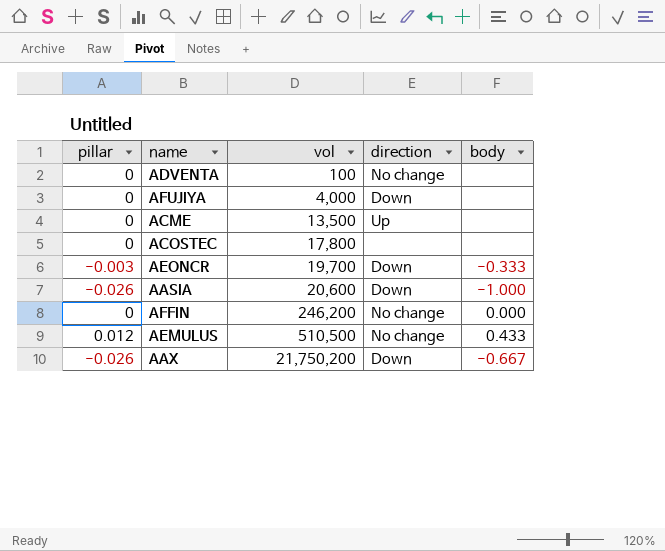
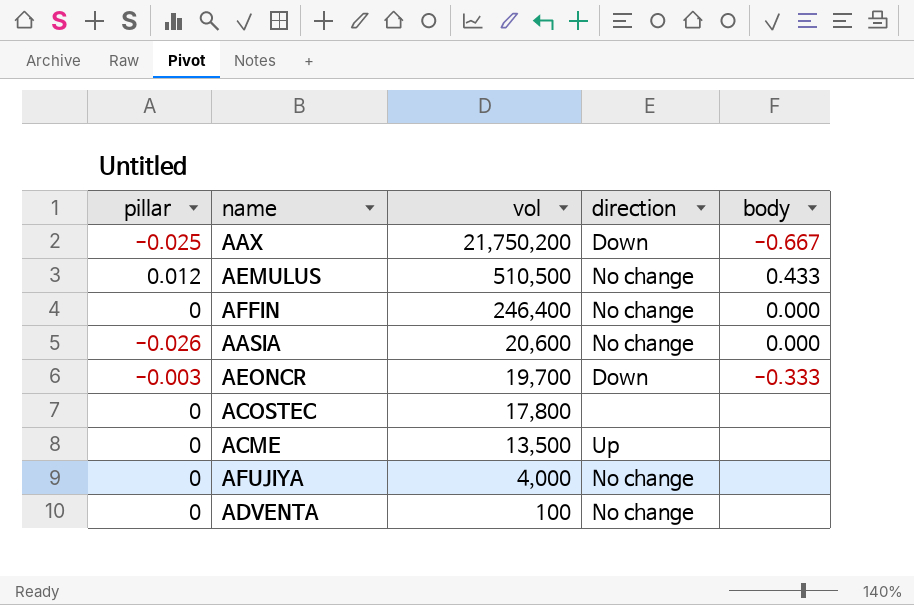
row order: vol ascending -> vol descending
AAX | pillar: -0.026 -> -0.025
AFFIN | vol: 246,200 -> 246,400
AASIA | direction: Down -> No change
AASIA | body: -1.000 -> 0.000
AFUJIYA | direction: Down -> No change

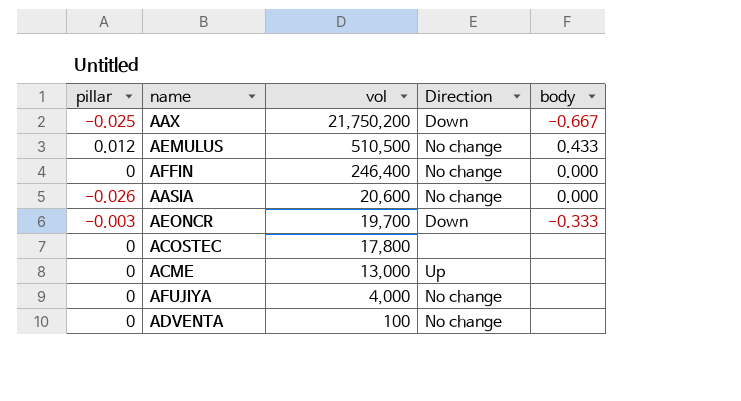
column name: direction -> Direction
ACME | vol: 13,500 -> 13,000

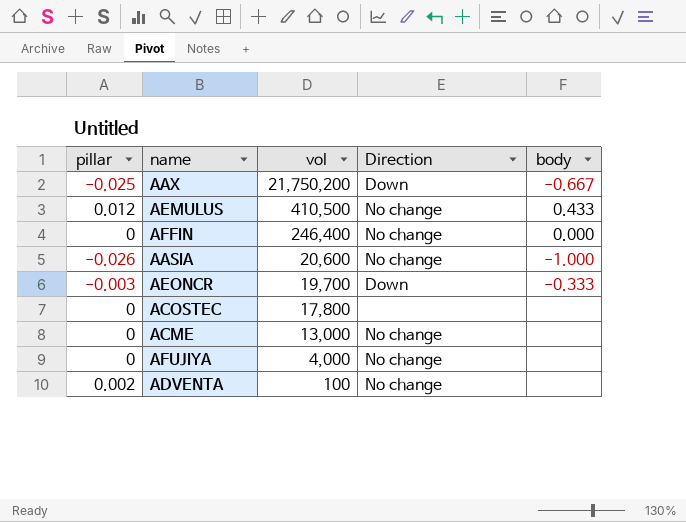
AEMULUS | vol: 510,500 -> 410,500
AASIA | body: 0.000 -> -1.000
ACME | Direction: Up -> No change
ADVENTA | pillar: 0 -> 0.002

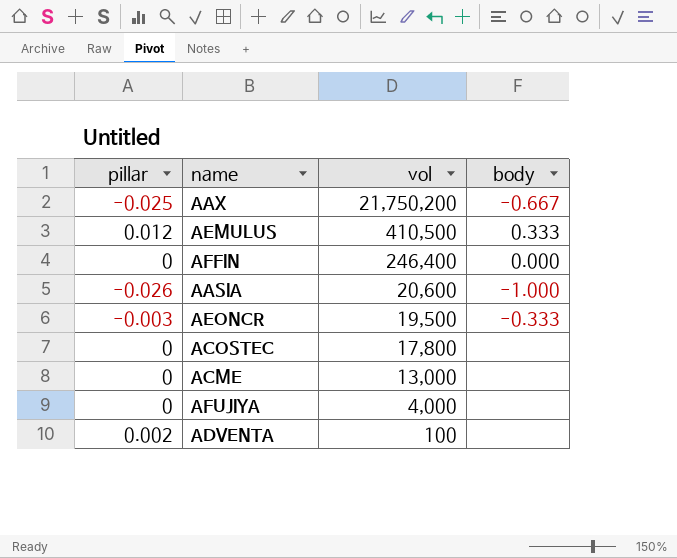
column Direction | position: 4 -> none
AEMULUS | body: 0.433 -> 0.333
AEONCR | vol: 19,700 -> 19,500

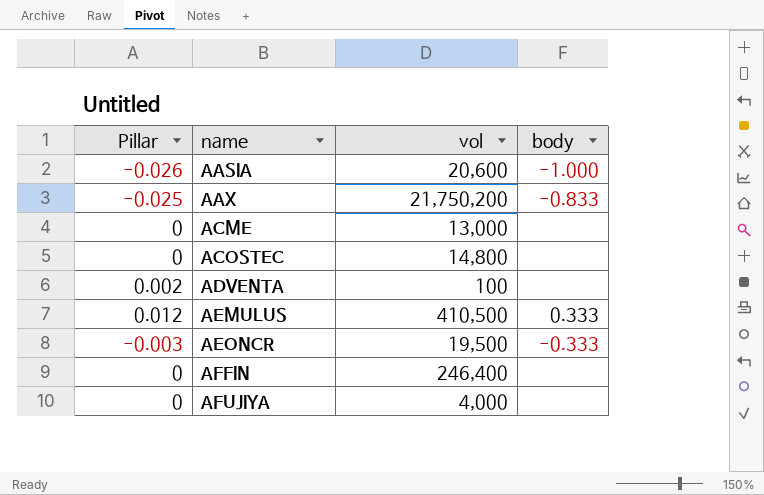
row order: vol descending -> name ascending
column name: pillar -> Pillar
AAX | body: -0.667 -> -0.833
ACOSTEC | vol: 17,800 -> 14,800
AFFIN | body: 0.000 -> none

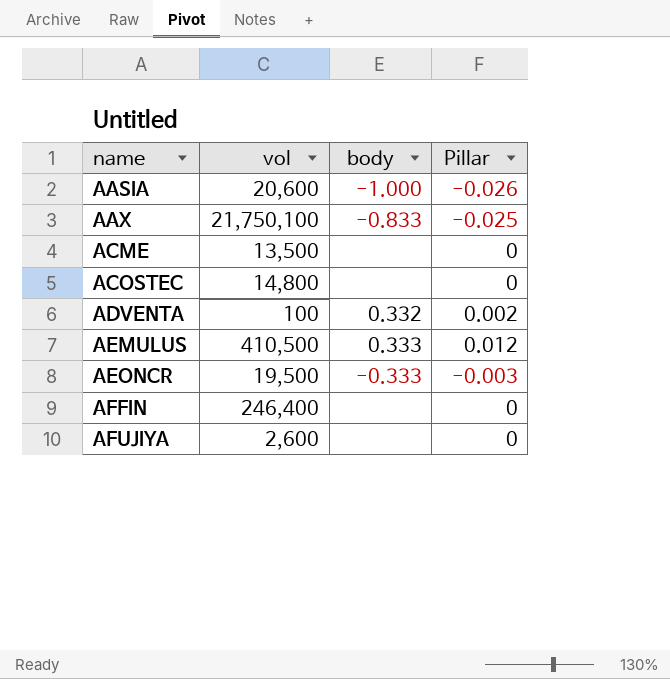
column Pillar | position: 1 -> 4
AAX | vol: 21,750,200 -> 21,750,100
ACME | vol: 13,000 -> 13,500
ADVENTA | body: none -> 0.332
AFUJIYA | vol: 4,000 -> 2,600

